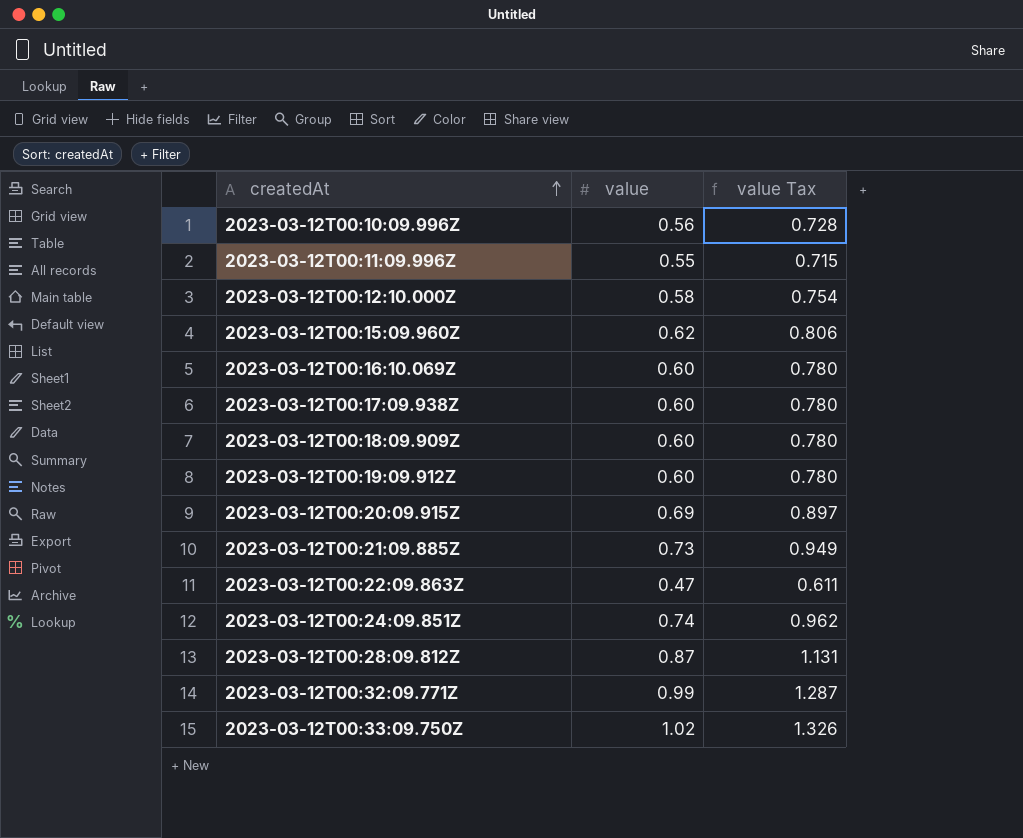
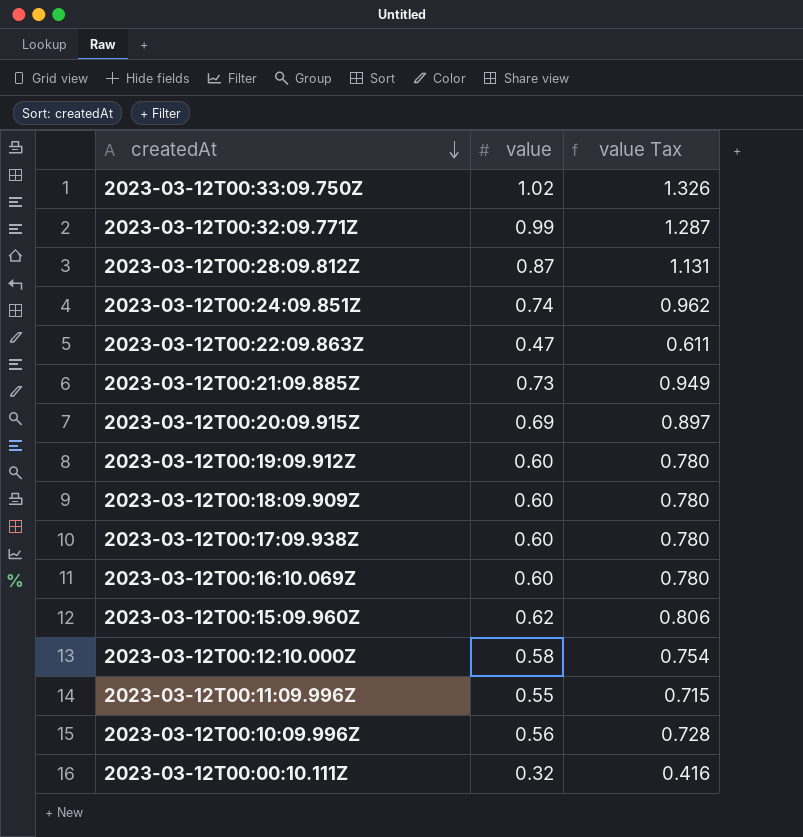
row order: createdAt ascending -> createdAt descending
row 2023-03-12T00:00:10.111Z: none -> 0.32 | 0.416

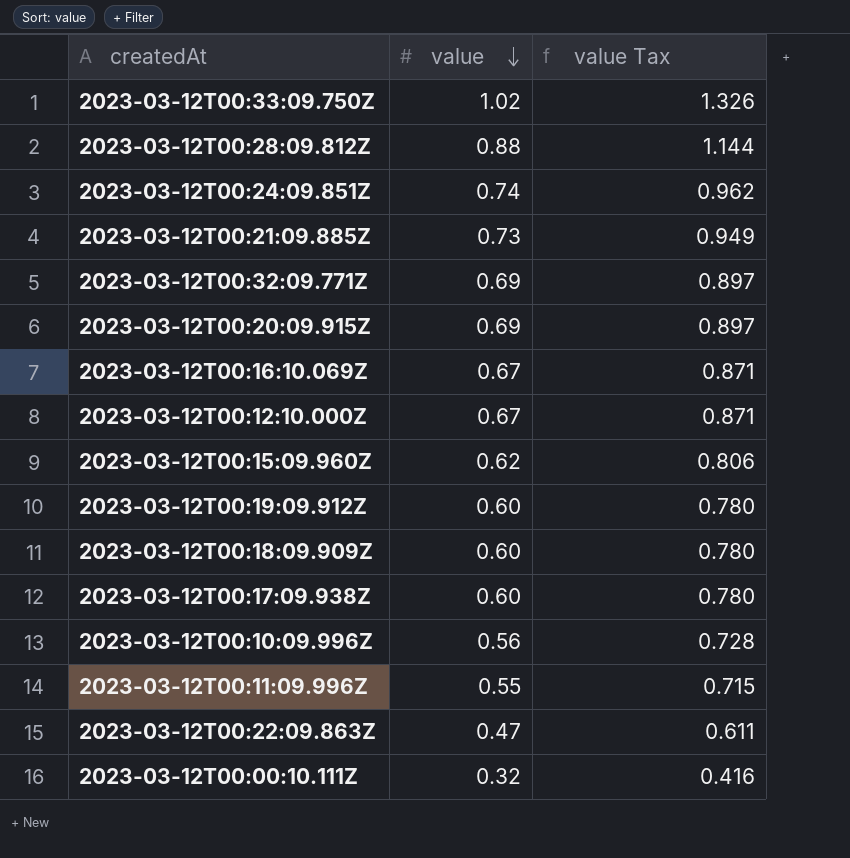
row order: createdAt descending -> value descending
2023-03-12T00:28:09.812Z | value: 0.87 -> 0.88
2023-03-12T00:28:09.812Z | value Tax: 1.131 -> 1.144
2023-03-12T00:32:09.771Z | value: 0.99 -> 0.69
2023-03-12T00:32:09.771Z | value Tax: 1.287 -> 0.897
2023-03-12T00:16:10.069Z | value: 0.60 -> 0.67
2023-03-12T00:16:10.069Z | value Tax: 0.780 -> 0.871
2023-03-12T00:12:10.000Z | value: 0.58 -> 0.67
2023-03-12T00:12:10.000Z | value Tax: 0.754 -> 0.871

